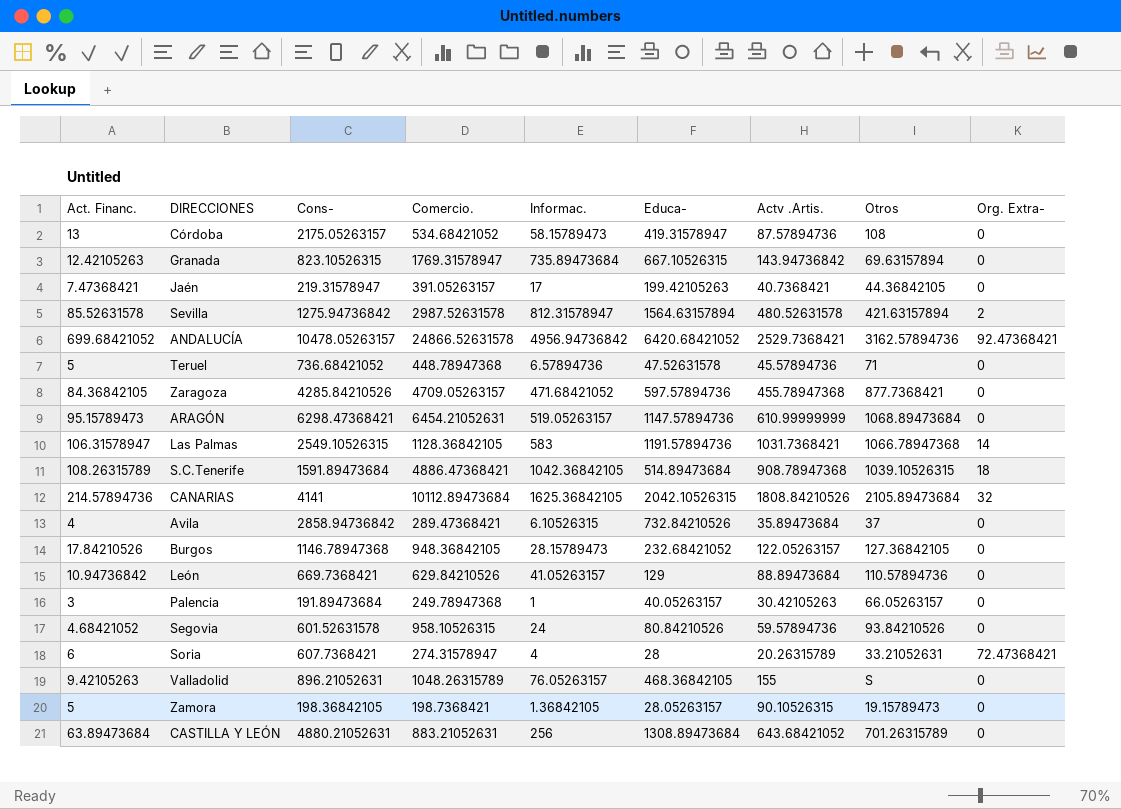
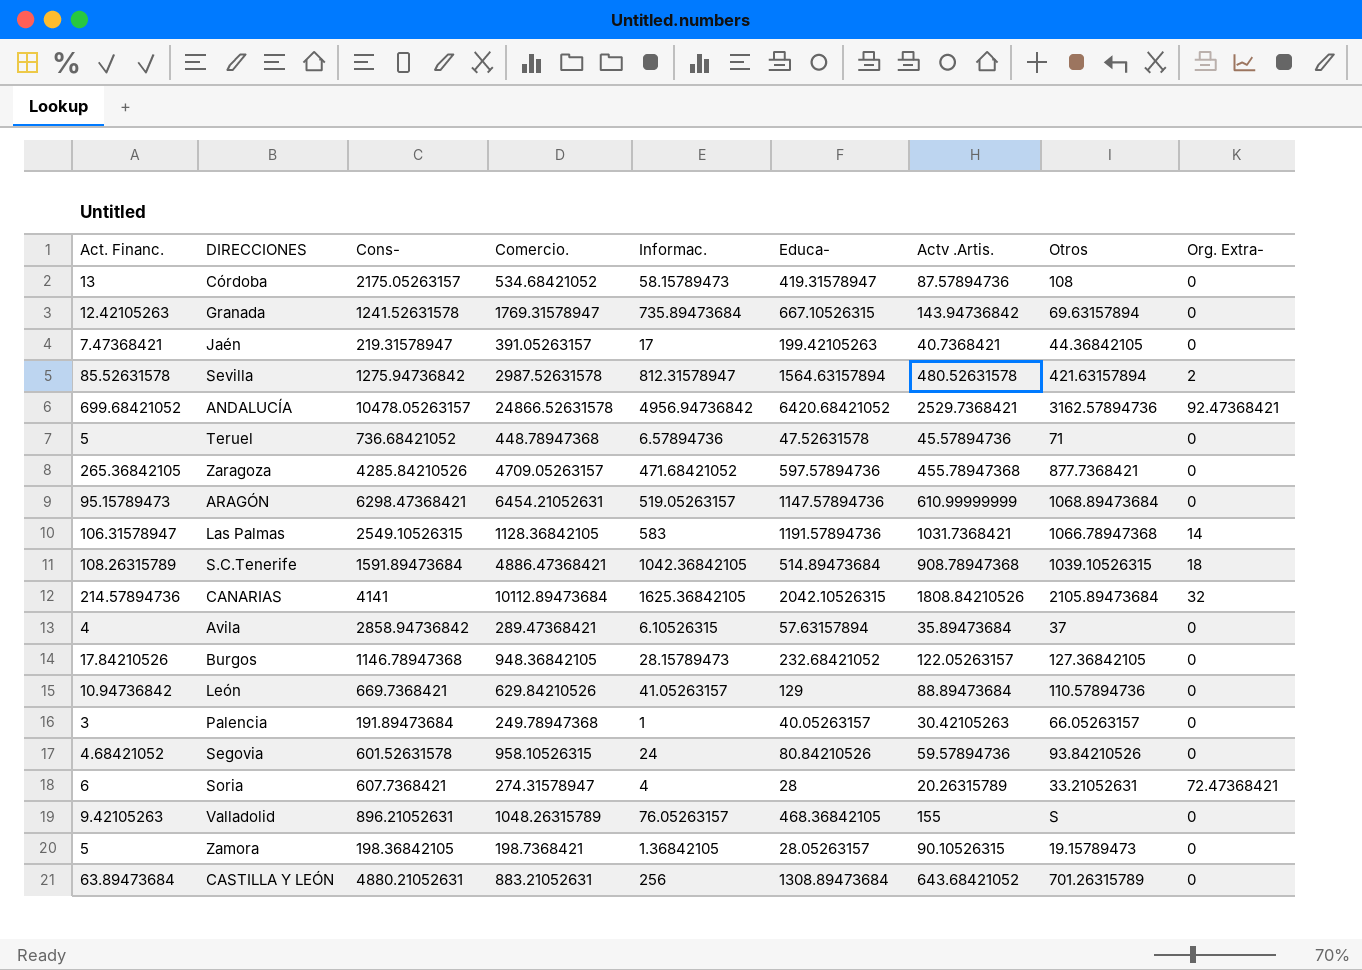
Granada | Cons-: 823.10526315 -> 1241.52631578
Zaragoza | Act. Financ.: 84.36842105 -> 265.36842105
Avila | Educa-: 732.84210526 -> 57.63157894

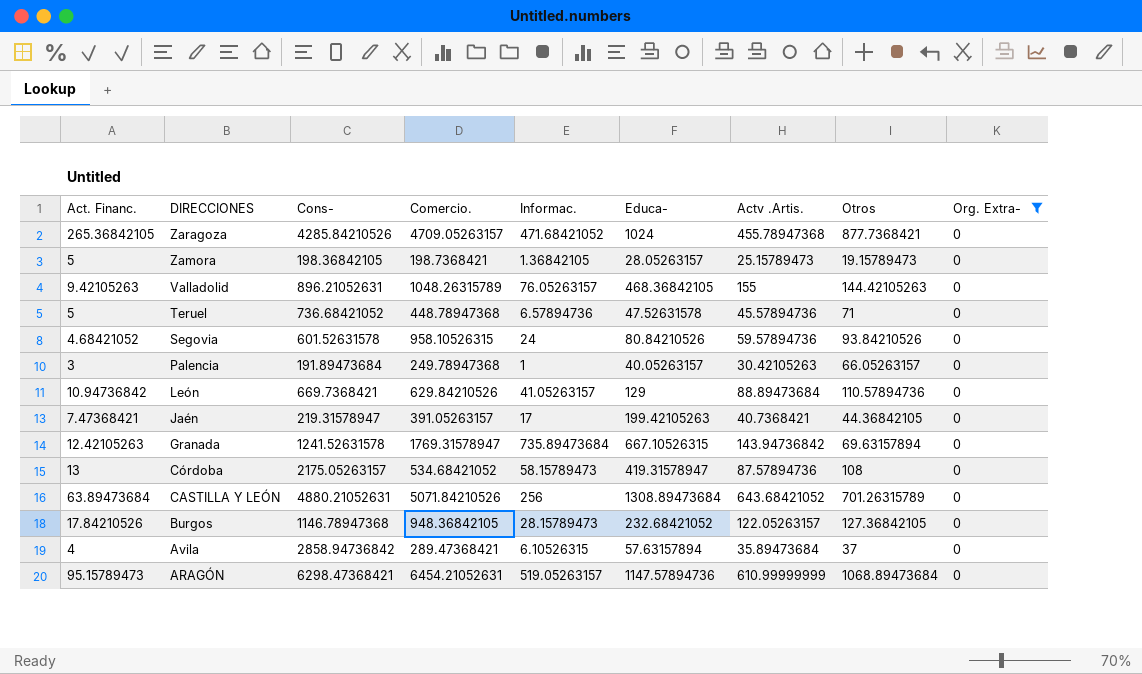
filter: none -> Org. Extra- = 0
row order: none -> DIRECCIONES descending
Zaragoza | Educa-: 597.57894736 -> 1024
Zamora | Actv .Artis.: 90.10526315 -> 25.15789473
Valladolid | Otros: S -> 144.42105263
CASTILLA Y LEÓN | Comercio.: 883.21052631 -> 5071.84210526

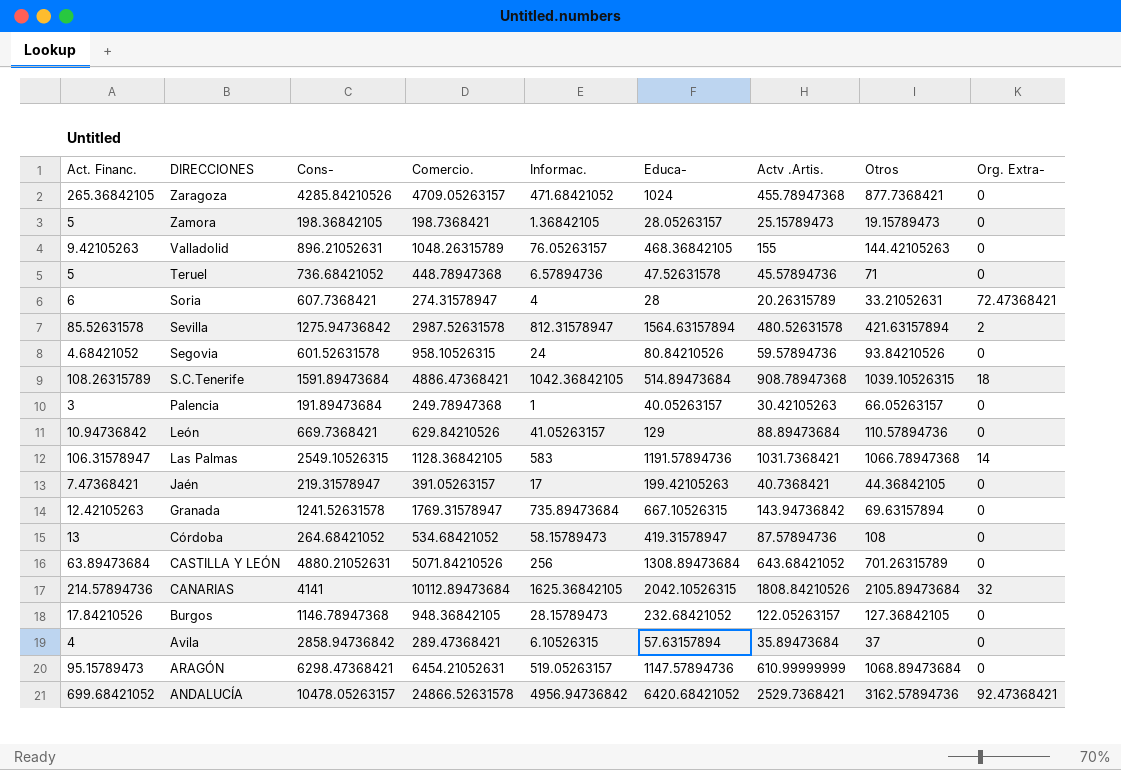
filter: Org. Extra- = 0 -> none
Córdoba | Cons-: 2175.05263157 -> 264.68421052

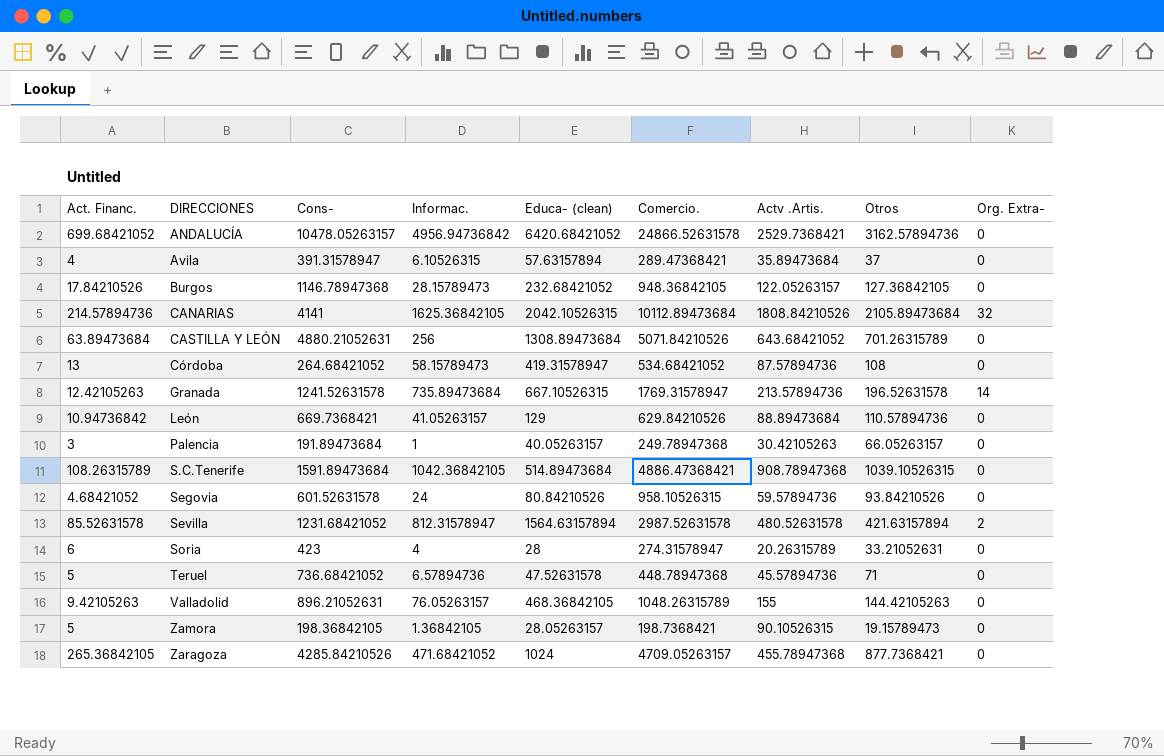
row order: DIRECCIONES descending -> DIRECCIONES ascending
column name: Educa- -> Educa- (clean)
column Comercio. | position: 4 -> 6
row Las Palmas: 106.31578947 | 2549.10526315 | 1128.36842105 | 583 | 1191.57894736 | 1031.7368421 | 1066.78947368 | 14 -> none
row Jaén: 7.47368421 | 219.31578947 | 391.05263157 | 17 | 199.42105263 | 40.7368421 | 44.36842105 | 0 -> none
row ARAGÓN: 95.15789473 | 6298.47368421 | 6454.21052631 | 519.05263157 | 1147.57894736 | 610.99999999 | 1068.89473684 | 0 -> none
ANDALUCÍA | Org. Extra-: 92.47368421 -> 0
Avila | Cons-: 2858.94736842 -> 391.31578947
Granada | Actv .Artis.: 143.94736842 -> 213.57894736
Granada | Otros: 69.63157894 -> 196.52631578
Granada | Org. Extra-: 0 -> 14
S.C.Tenerife | Org. Extra-: 18 -> 0
Sevilla | Cons-: 1275.94736842 -> 1231.68421052
Soria | Cons-: 607.7368421 -> 423
Soria | Org. Extra-: 72.47368421 -> 0
Zamora | Actv .Artis.: 25.15789473 -> 90.10526315

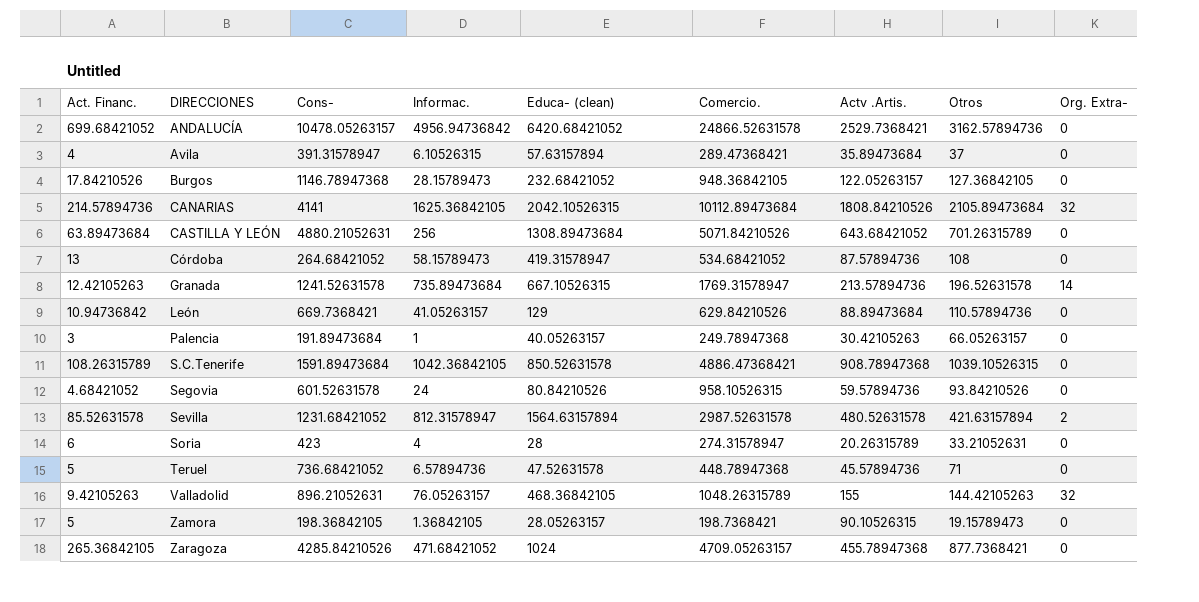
S.C.Tenerife | Educa- (clean): 514.89473684 -> 850.52631578
Valladolid | Org. Extra-: 0 -> 32

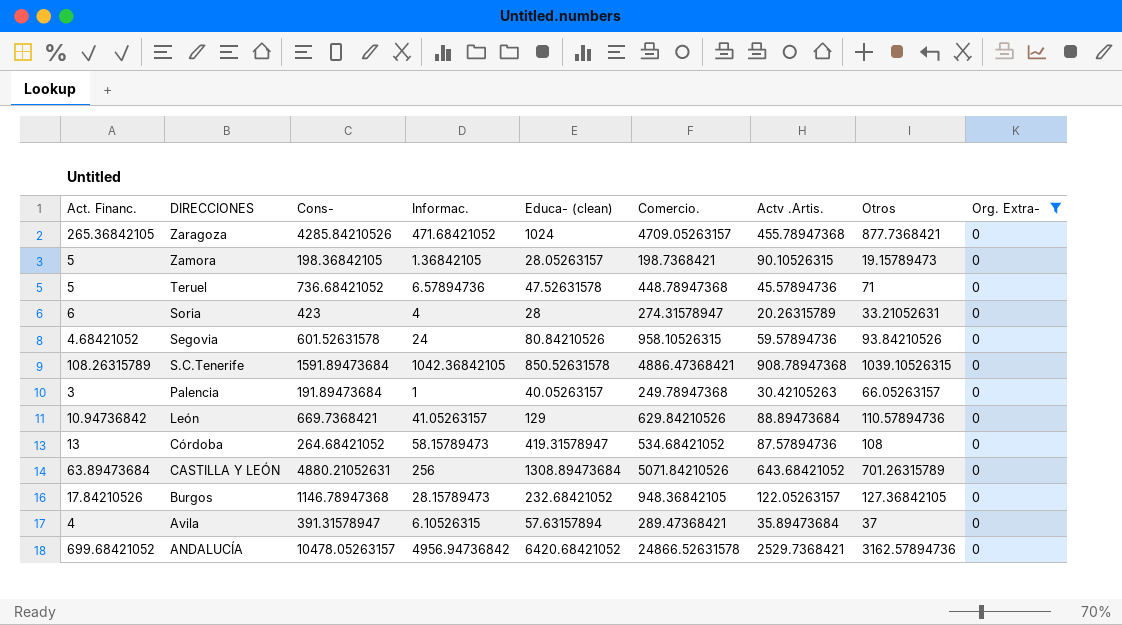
filter: none -> Org. Extra- = 0
row order: DIRECCIONES ascending -> DIRECCIONES descending

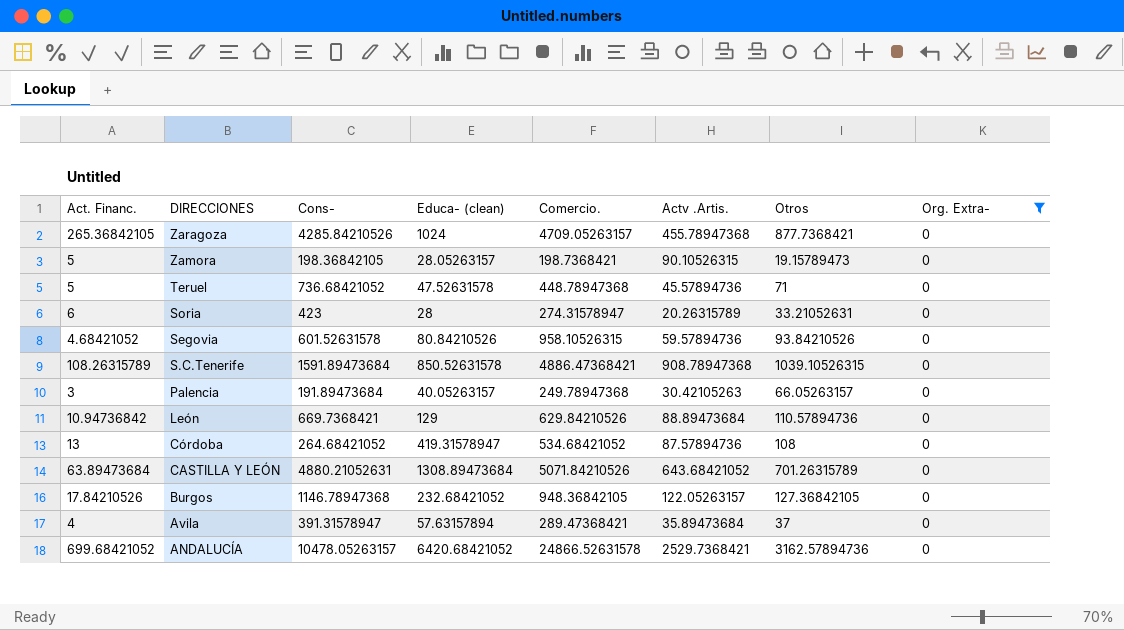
column Informac. | position: 4 -> none

